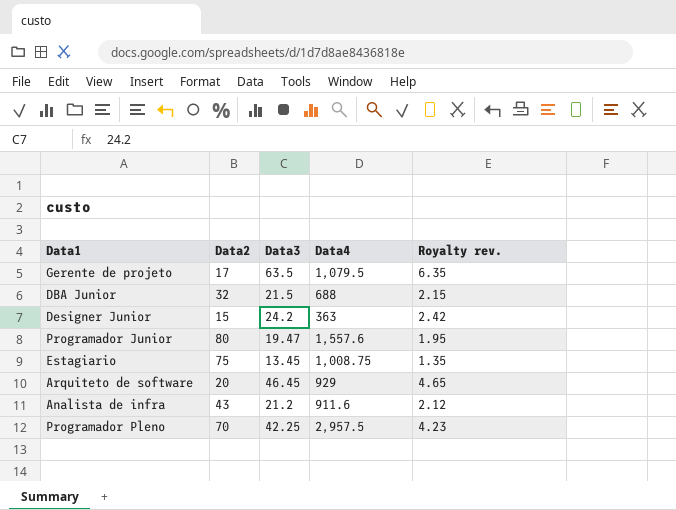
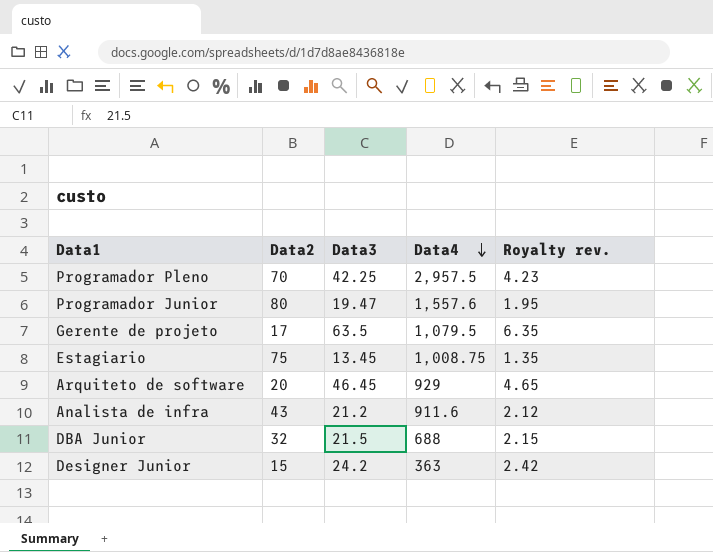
row order: none -> Data4 descending

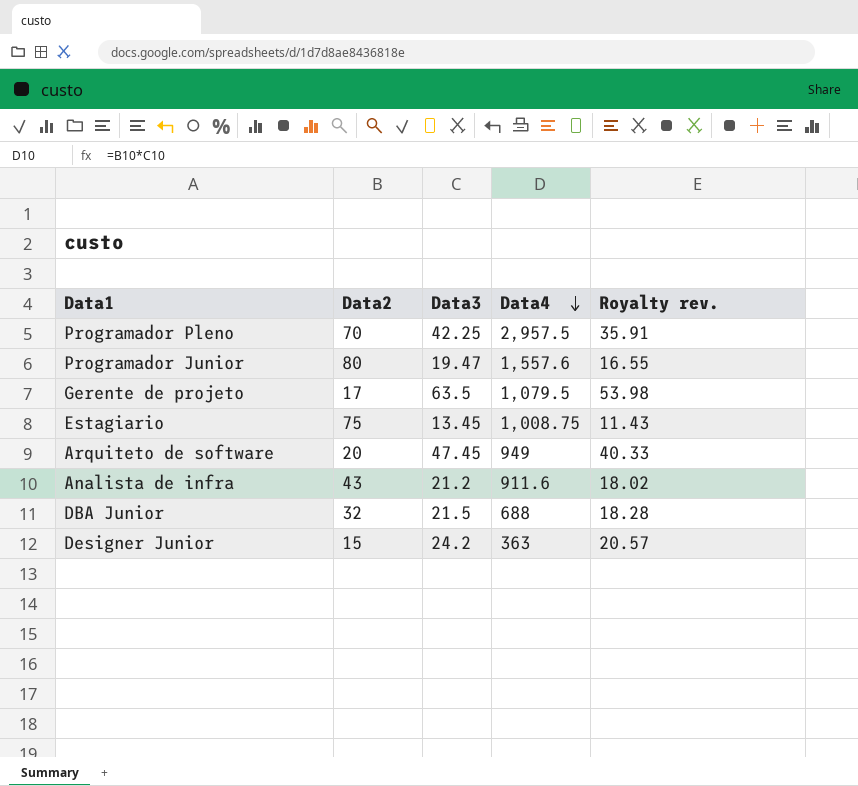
column Royalty rev. | formula: [Data3] * 0.1 -> [Data3] * 0.85
Arquiteto de software | Data3: 46.45 -> 47.45
Arquiteto de software | Data4: 929 -> 949

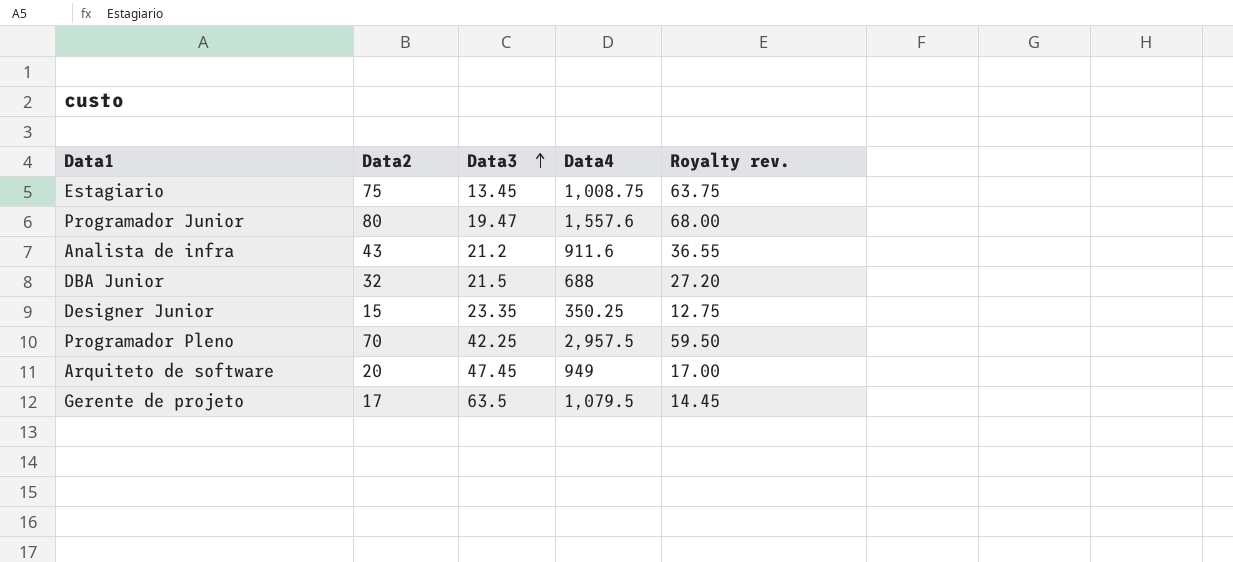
row order: Data4 descending -> Data3 ascending
column Royalty rev. | formula: [Data3] * 0.85 -> [Data2] * 0.85
Designer Junior | Data3: 24.2 -> 23.35
Designer Junior | Data4: 363 -> 350.25

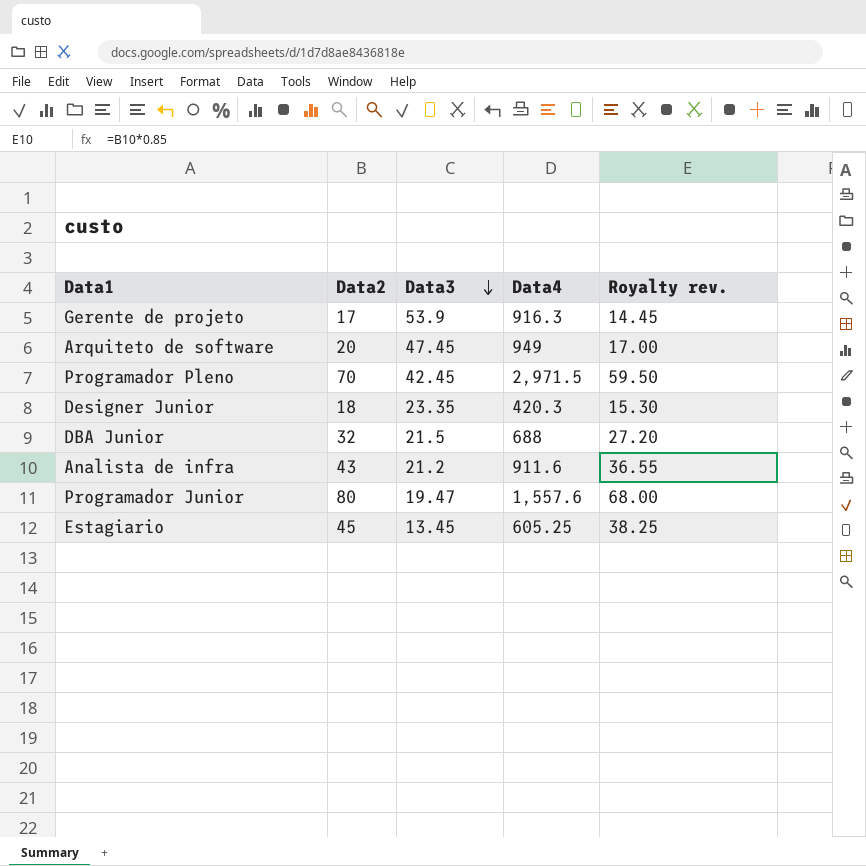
row order: Data3 ascending -> Data3 descending
Gerente de projeto | Data3: 63.5 -> 53.9
Gerente de projeto | Data4: 1,079.5 -> 916.3
Programador Pleno | Data3: 42.25 -> 42.45
Programador Pleno | Data4: 2,957.5 -> 2,971.5
Designer Junior | Data2: 15 -> 18
Designer Junior | Data4: 350.25 -> 420.3
Designer Junior | Royalty rev.: 12.75 -> 15.30
Estagiario | Data2: 75 -> 45
Estagiario | Data4: 1,008.75 -> 605.25
Estagiario | Royalty rev.: 63.75 -> 38.25

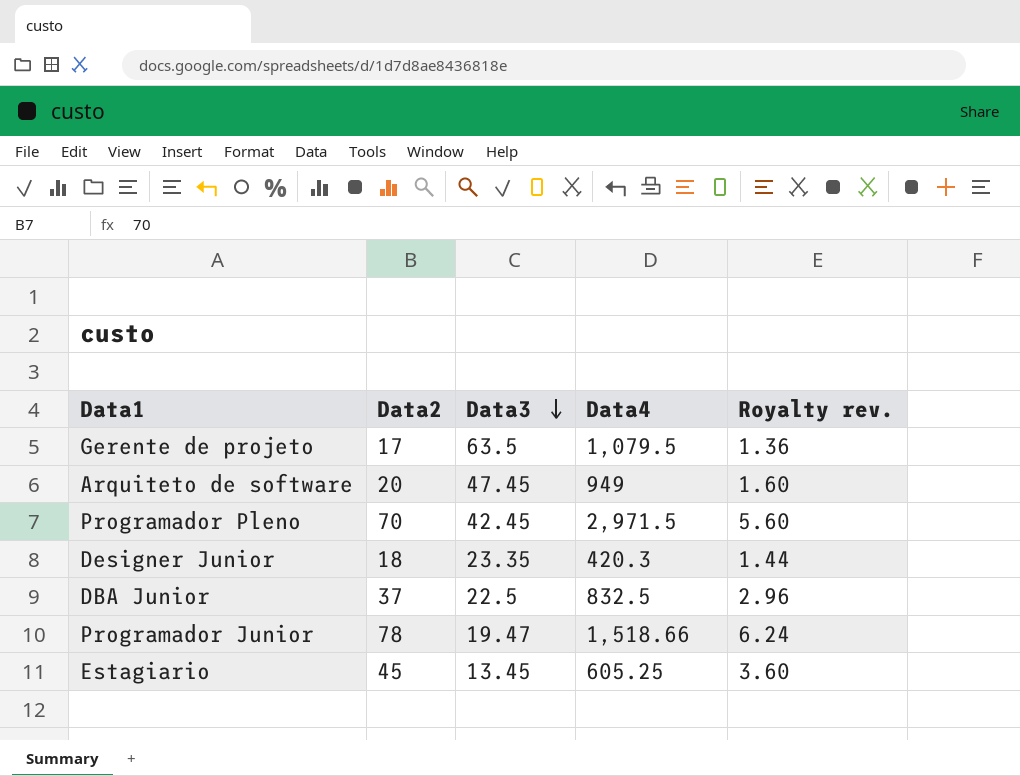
column Royalty rev. | formula: [Data2] * 0.85 -> [Data2] * 0.08
row Analista de infra: 43 | 21.2 | 911.6 | 36.55 -> none
Gerente de projeto | Data3: 53.9 -> 63.5
Gerente de projeto | Data4: 916.3 -> 1,079.5
DBA Junior | Data2: 32 -> 37
DBA Junior | Data3: 21.5 -> 22.5
DBA Junior | Data4: 688 -> 832.5
Programador Junior | Data2: 80 -> 78
Programador Junior | Data4: 1,557.6 -> 1,518.66

